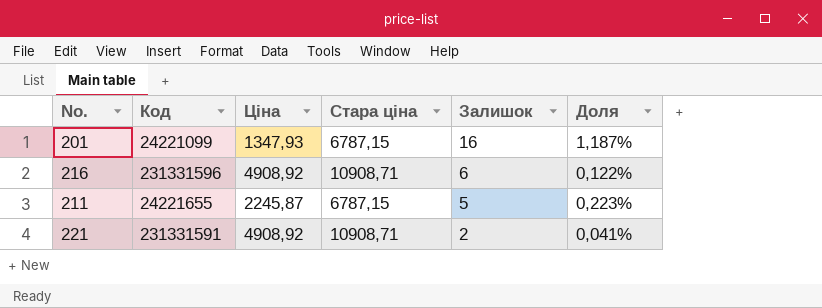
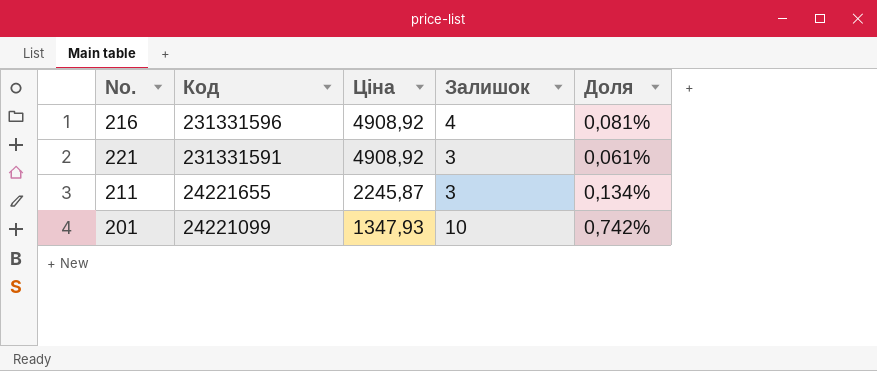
row order: Залишок descending -> Код descending
column Стара ціна | position: 4 -> none
216 | Залишок: 6 -> 4
216 | Доля: 0,122% -> 0,081%
221 | Залишок: 2 -> 3
221 | Доля: 0,041% -> 0,061%
211 | Залишок: 5 -> 3
211 | Доля: 0,223% -> 0,134%
201 | Залишок: 16 -> 10
201 | Доля: 1,187% -> 0,742%

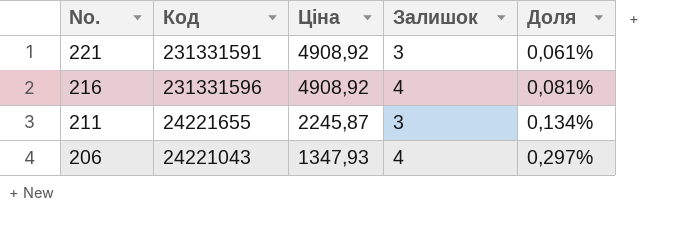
row order: Код descending -> No. descending
row 201: 24221099 | 1347,93 | 10 | 0,742% -> none
row 206: none -> 24221043 | 1347,93 | 4 | 0,297%

